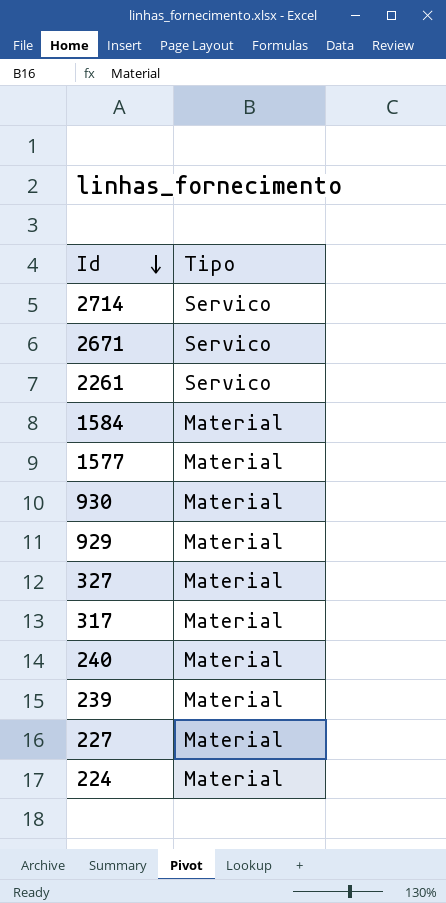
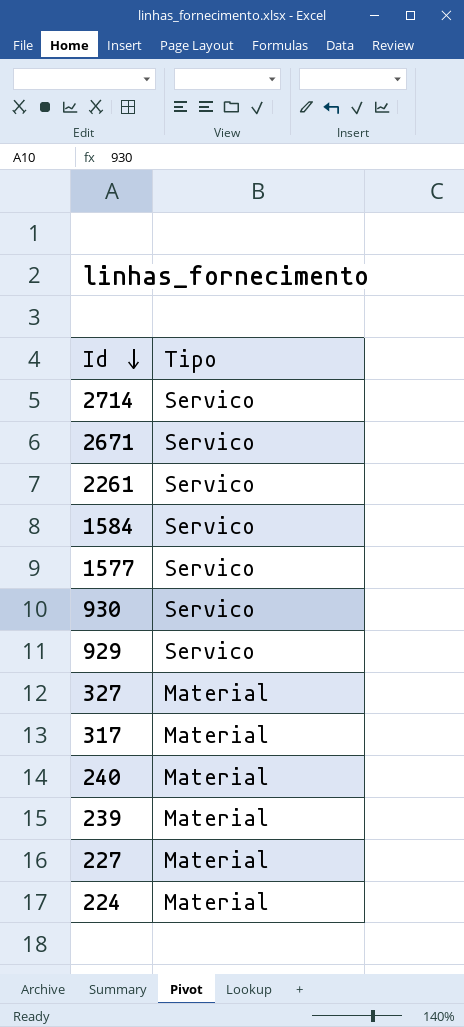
1584 | Tipo: Material -> Servico
1577 | Tipo: Material -> Servico
930 | Tipo: Material -> Servico
929 | Tipo: Material -> Servico

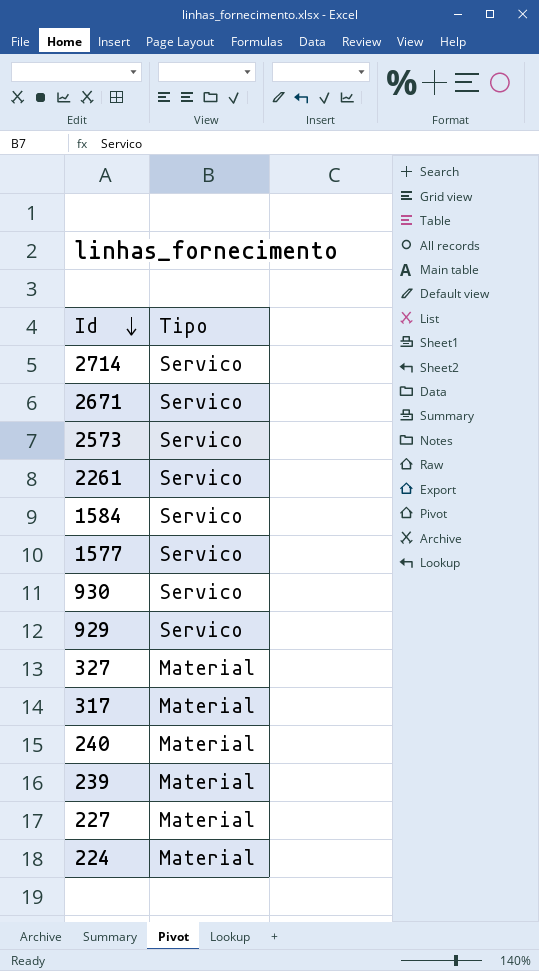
row 2573: none -> Servico

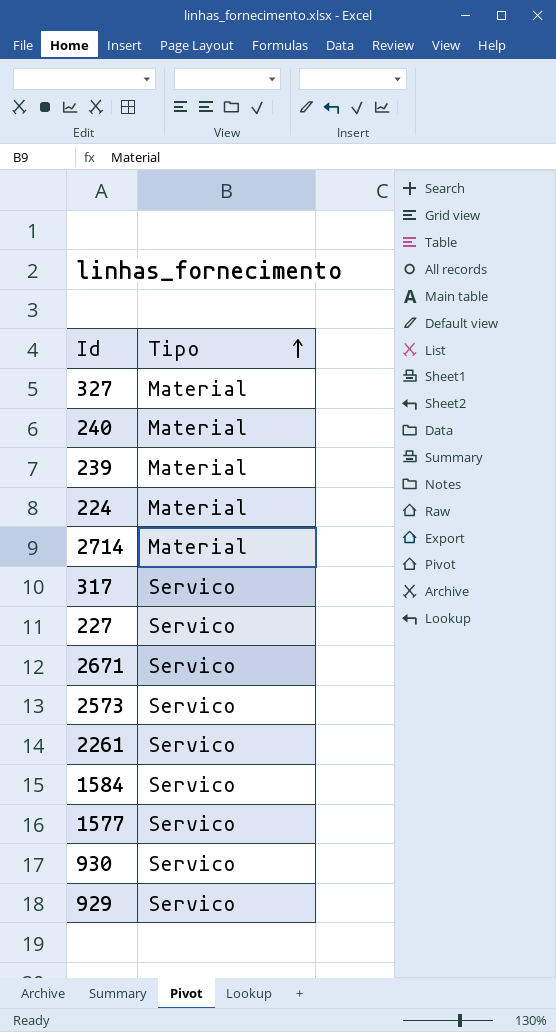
row order: Id descending -> Tipo ascending
2714 | Tipo: Servico -> Material
317 | Tipo: Material -> Servico
227 | Tipo: Material -> Servico

